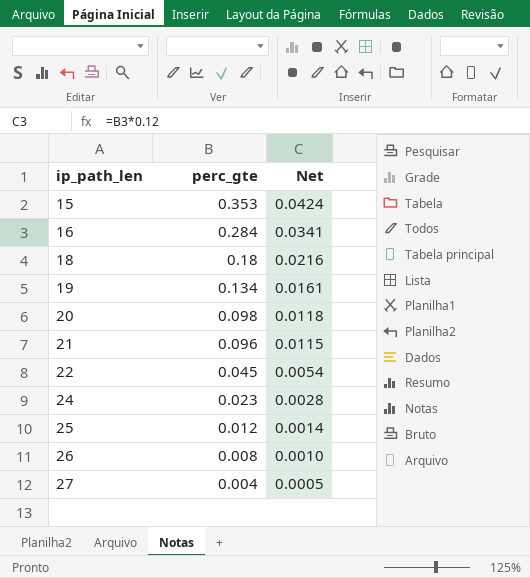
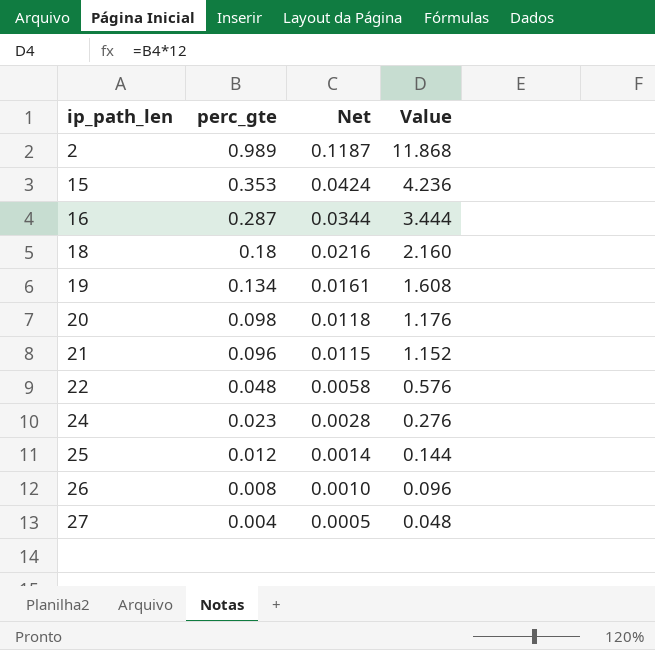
column Value | formula: none -> [perc_gte] * 12
row 2: none -> 0.989 | 0.1187 | 11.868
16 | perc_gte: 0.284 -> 0.287
16 | Net: 0.0341 -> 0.0344
22 | perc_gte: 0.045 -> 0.048
22 | Net: 0.0054 -> 0.0058

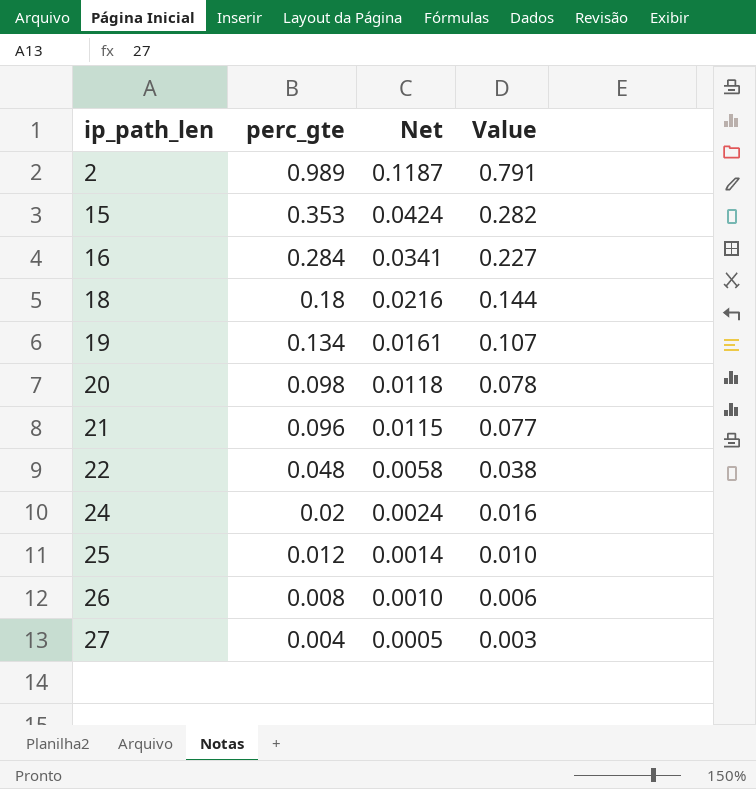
column Value | formula: [perc_gte] * 12 -> [perc_gte] * 0.8
16 | perc_gte: 0.287 -> 0.284
16 | Net: 0.0344 -> 0.0341
24 | perc_gte: 0.023 -> 0.02
24 | Net: 0.0028 -> 0.0024

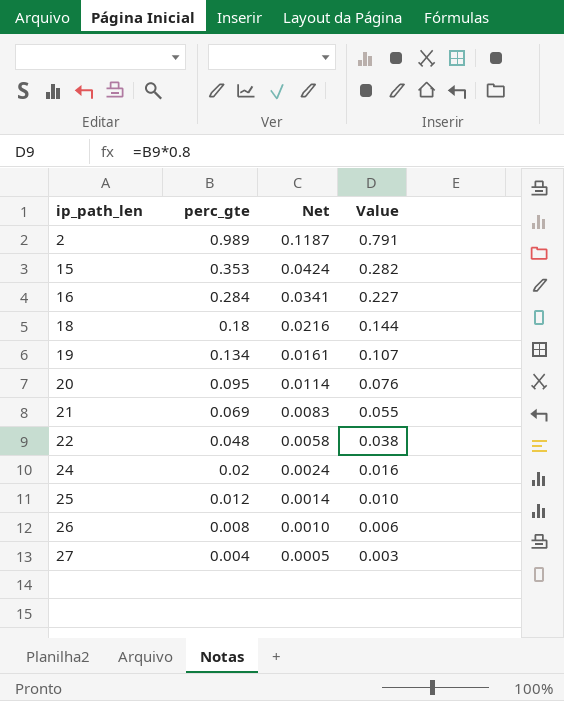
20 | perc_gte: 0.098 -> 0.095
20 | Net: 0.0118 -> 0.0114
20 | Value: 0.078 -> 0.076
21 | perc_gte: 0.096 -> 0.069
21 | Net: 0.0115 -> 0.0083
21 | Value: 0.077 -> 0.055

